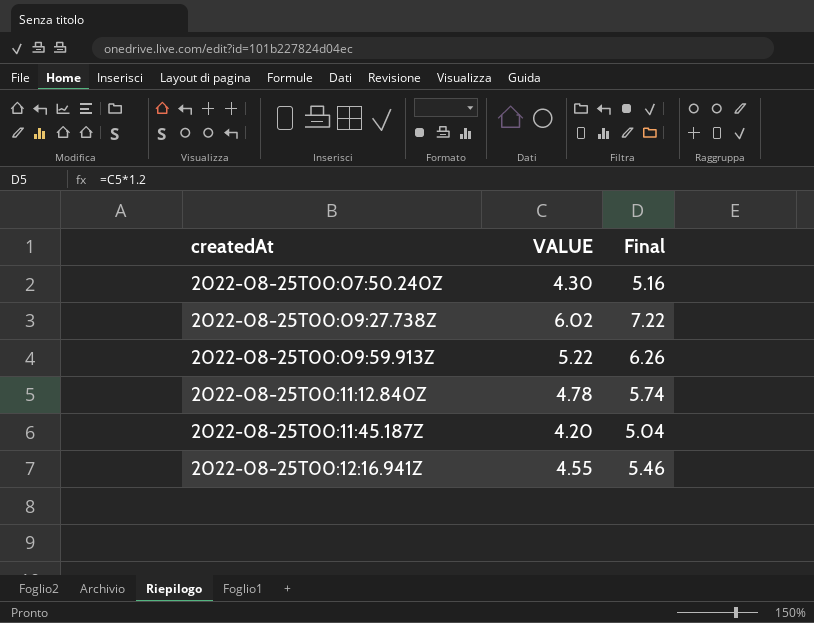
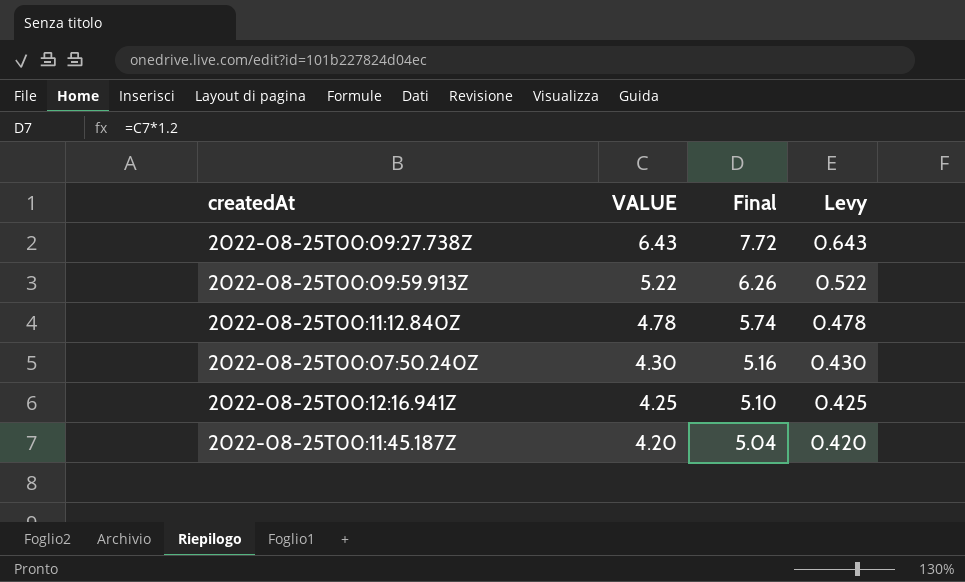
row order: createdAt ascending -> VALUE descending
column Levy | formula: none -> [VALUE] * 0.1
2022-08-25T00:09:27.738Z | VALUE: 6.02 -> 6.43
2022-08-25T00:09:27.738Z | Final: 7.22 -> 7.72
2022-08-25T00:12:16.941Z | VALUE: 4.55 -> 4.25
2022-08-25T00:12:16.941Z | Final: 5.46 -> 5.10

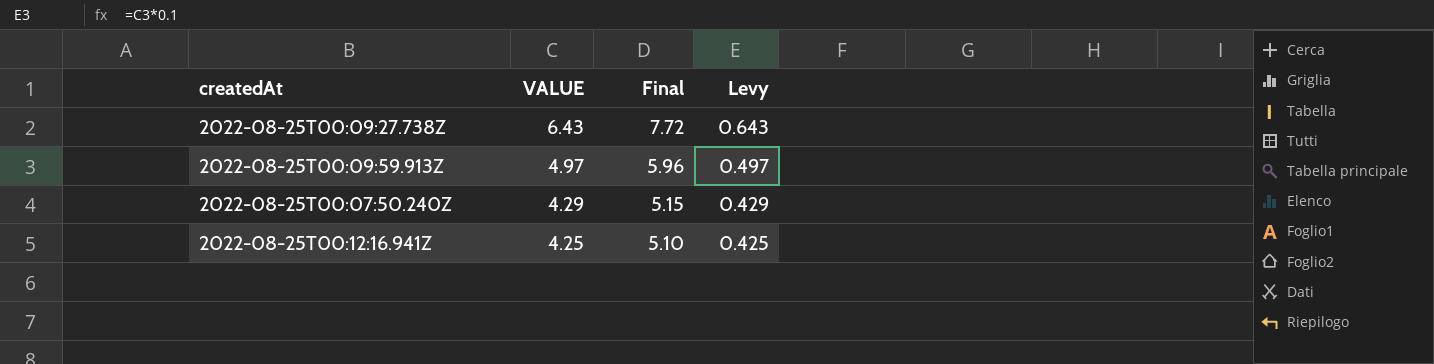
row 2022-08-25T00:11:12.840Z: 4.78 | 5.74 | 0.478 -> none
row 2022-08-25T00:11:45.187Z: 4.20 | 5.04 | 0.420 -> none
2022-08-25T00:09:59.913Z | VALUE: 5.22 -> 4.97
2022-08-25T00:09:59.913Z | Final: 6.26 -> 5.96
2022-08-25T00:09:59.913Z | Levy: 0.522 -> 0.497
2022-08-25T00:07:50.240Z | VALUE: 4.30 -> 4.29
2022-08-25T00:07:50.240Z | Final: 5.16 -> 5.15
2022-08-25T00:07:50.240Z | Levy: 0.430 -> 0.429

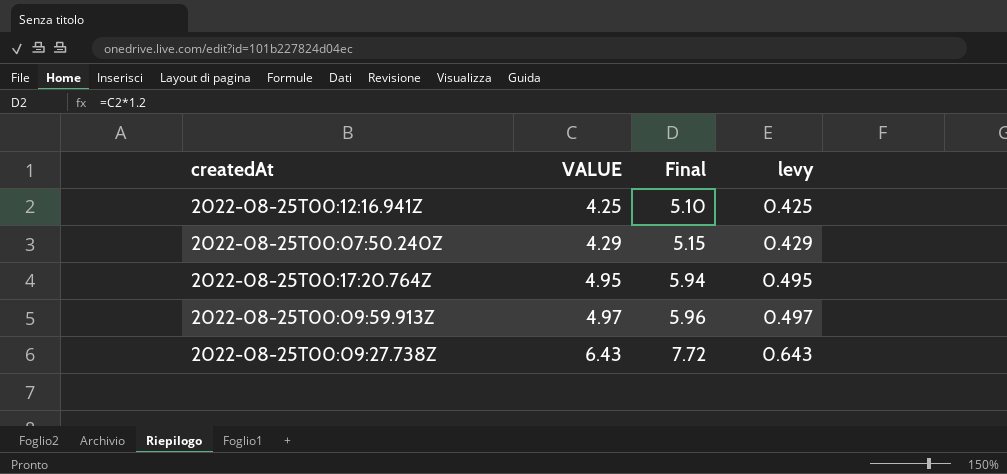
row order: VALUE descending -> VALUE ascending
column name: Levy -> levy
row 2022-08-25T00:17:20.764Z: none -> 4.95 | 5.94 | 0.495

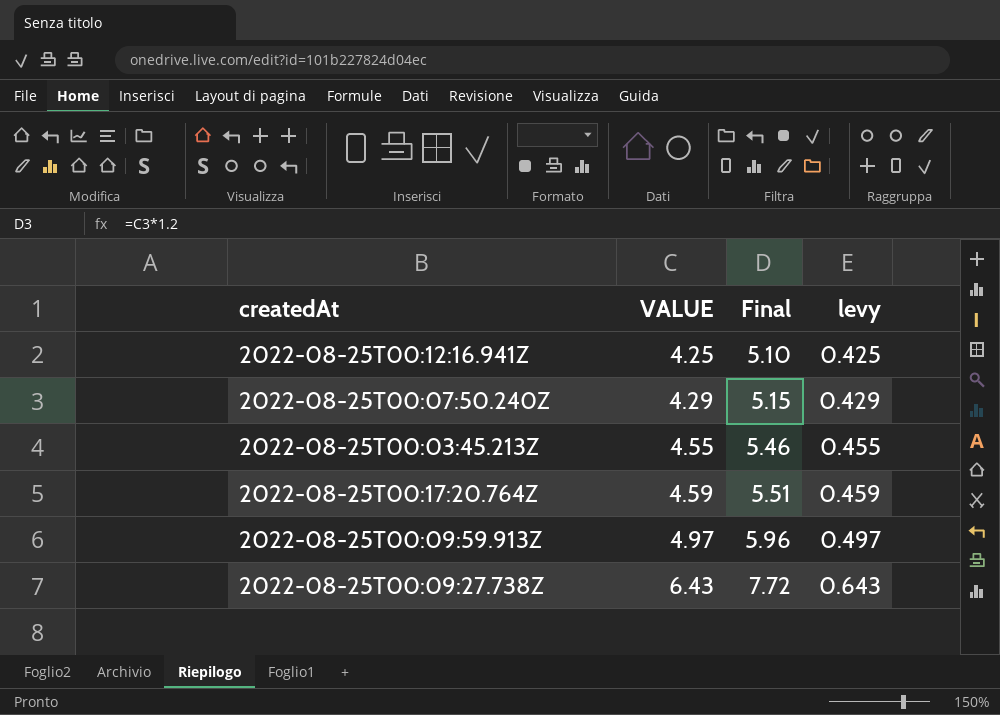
row 2022-08-25T00:03:45.213Z: none -> 4.55 | 5.46 | 0.455
2022-08-25T00:17:20.764Z | VALUE: 4.95 -> 4.59
2022-08-25T00:17:20.764Z | Final: 5.94 -> 5.51
2022-08-25T00:17:20.764Z | levy: 0.495 -> 0.459

